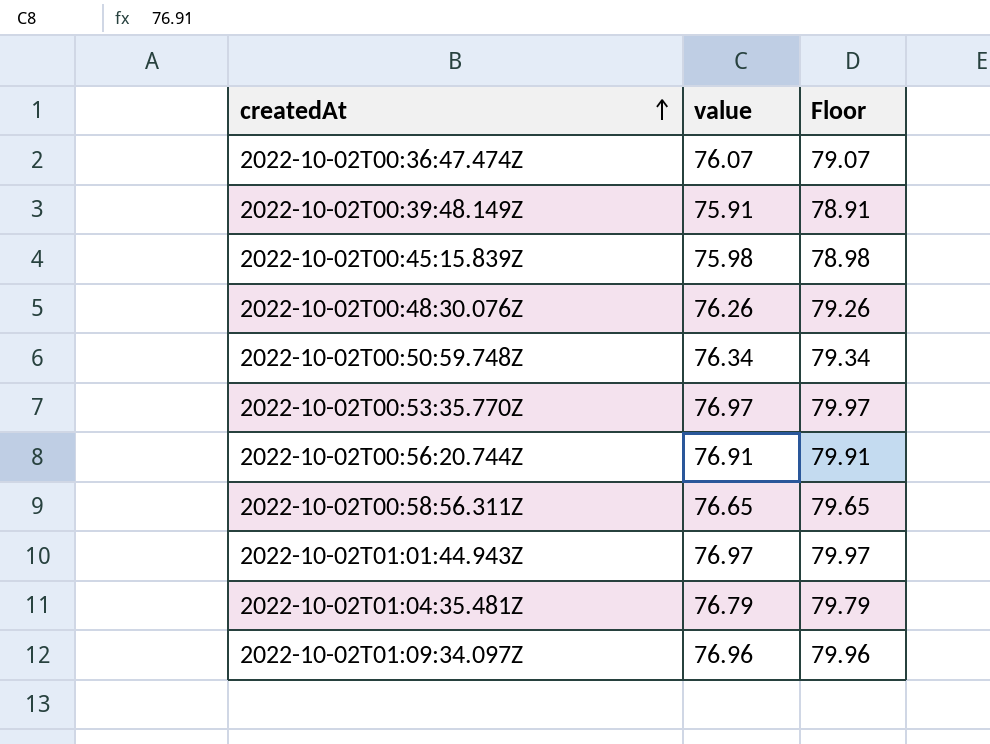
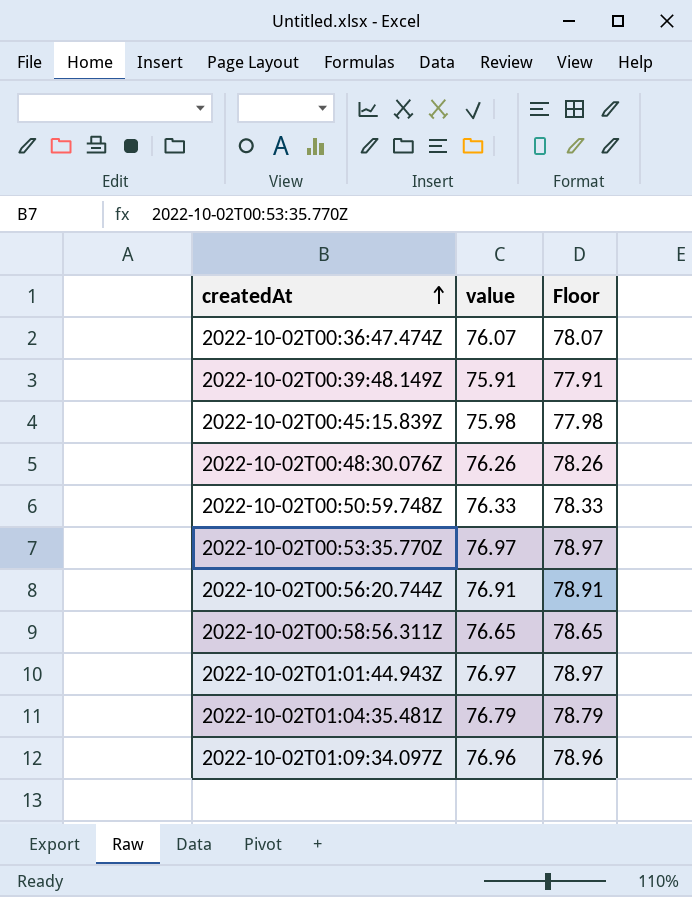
column Floor | formula: [value] + 3 -> [value] + 2
2022-10-02T00:50:59.748Z | value: 76.34 -> 76.33

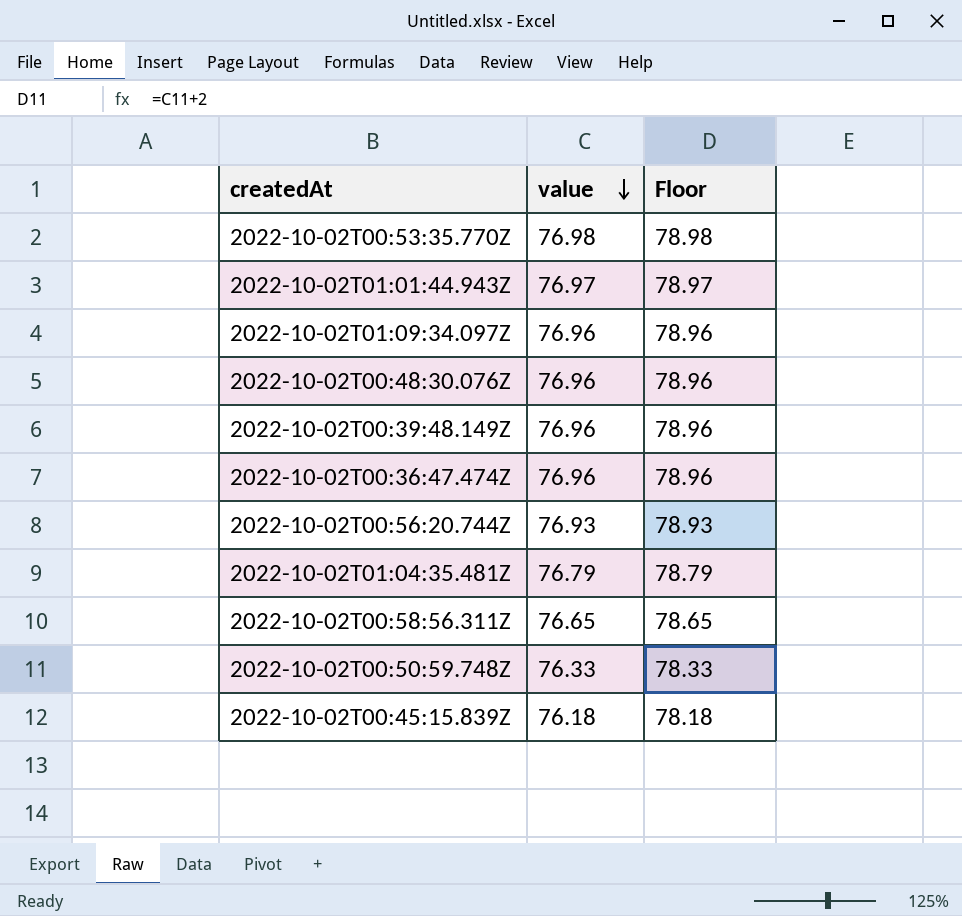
row order: createdAt ascending -> value descending
2022-10-02T00:53:35.770Z | value: 76.97 -> 76.98
2022-10-02T00:53:35.770Z | Floor: 78.97 -> 78.98
2022-10-02T00:48:30.076Z | value: 76.26 -> 76.96
2022-10-02T00:48:30.076Z | Floor: 78.26 -> 78.96
2022-10-02T00:39:48.149Z | value: 75.91 -> 76.96
2022-10-02T00:39:48.149Z | Floor: 77.91 -> 78.96
2022-10-02T00:36:47.474Z | value: 76.07 -> 76.96
2022-10-02T00:36:47.474Z | Floor: 78.07 -> 78.96
2022-10-02T00:56:20.744Z | value: 76.91 -> 76.93
2022-10-02T00:56:20.744Z | Floor: 78.91 -> 78.93
2022-10-02T00:45:15.839Z | value: 75.98 -> 76.18
2022-10-02T00:45:15.839Z | Floor: 77.98 -> 78.18

